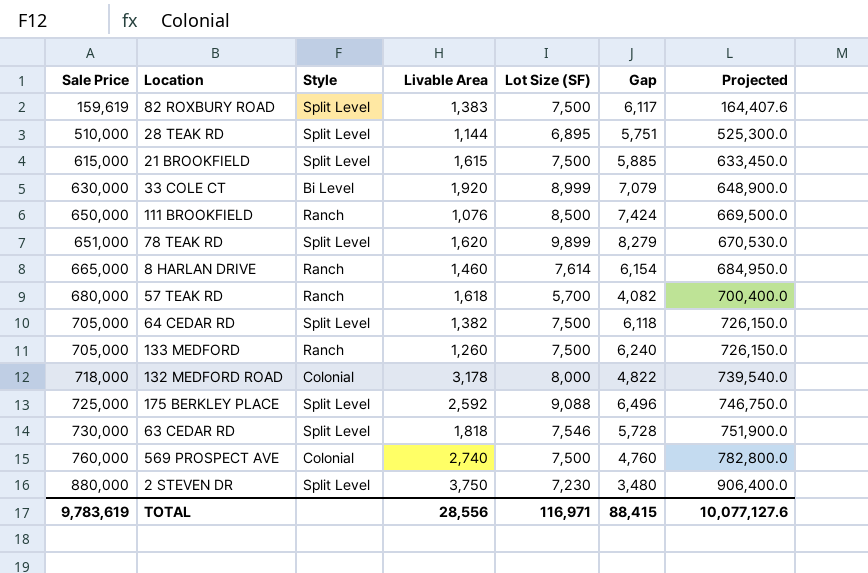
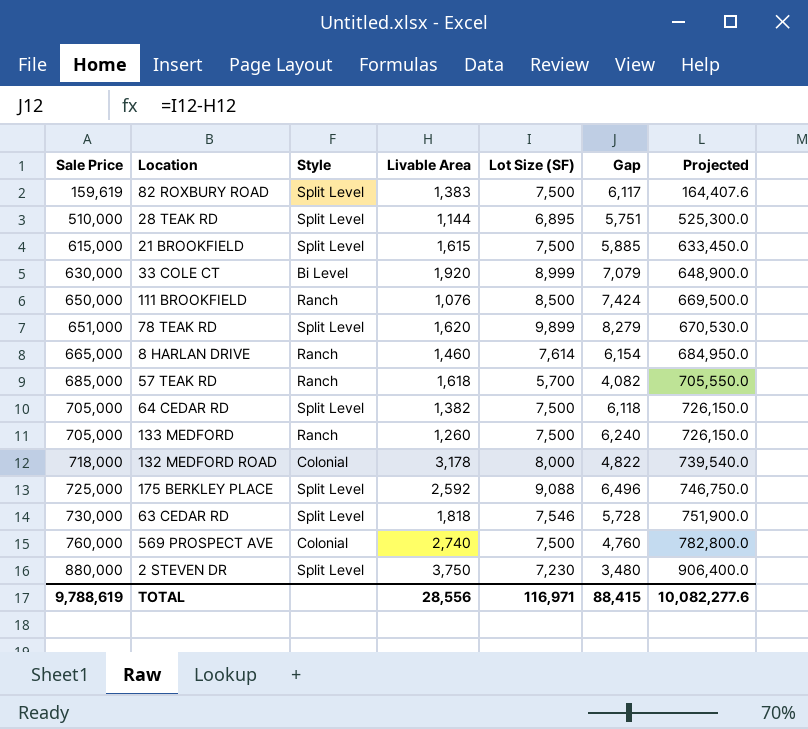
57 TEAK RD | Sale Price: 680,000 -> 685,000
57 TEAK RD | Projected: 700,400.0 -> 705,550.0
TOTAL | Sale Price: 9,783,619 -> 9,788,619
TOTAL | Projected: 10,077,127.6 -> 10,082,277.6

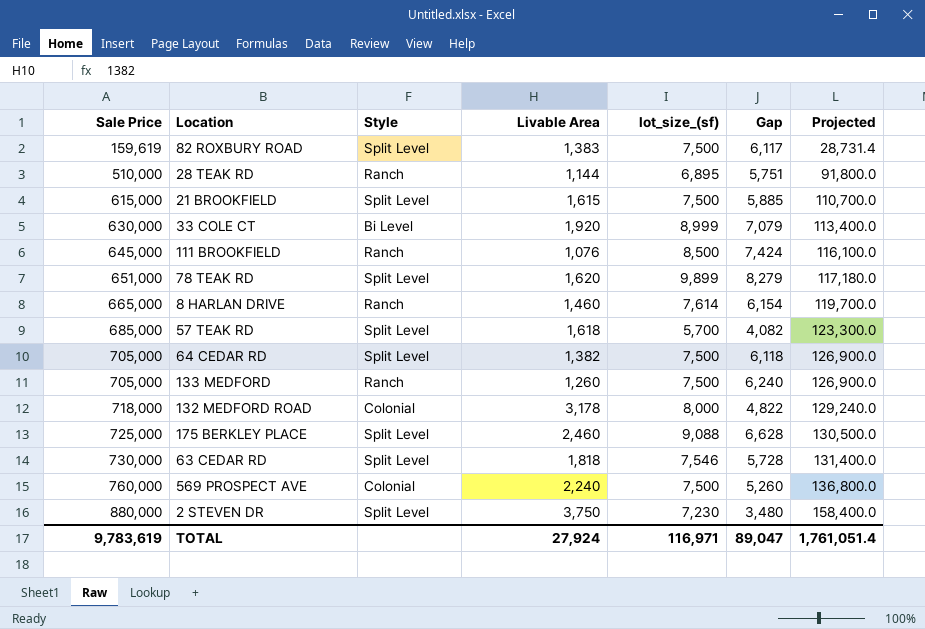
column name: Lot Size (SF) -> lot_size_(sf)
column Projected | formula: [Sale Price] * 1.03 -> [Sale Price] * 0.18
28 TEAK RD | Style: Split Level -> Ranch
111 BROOKFIELD | Sale Price: 650,000 -> 645,000
57 TEAK RD | Style: Ranch -> Split Level
175 BERKLEY PLACE | Livable Area: 2,592 -> 2,460
175 BERKLEY PLACE | Gap: 6,496 -> 6,628
569 PROSPECT AVE | Livable Area: 2,740 -> 2,240
569 PROSPECT AVE | Gap: 4,760 -> 5,260
TOTAL | Sale Price: 9,788,619 -> 9,783,619
TOTAL | Livable Area: 28,556 -> 27,924
TOTAL | Gap: 88,415 -> 89,047
TOTAL | Projected: 10,082,277.6 -> 1,761,051.4

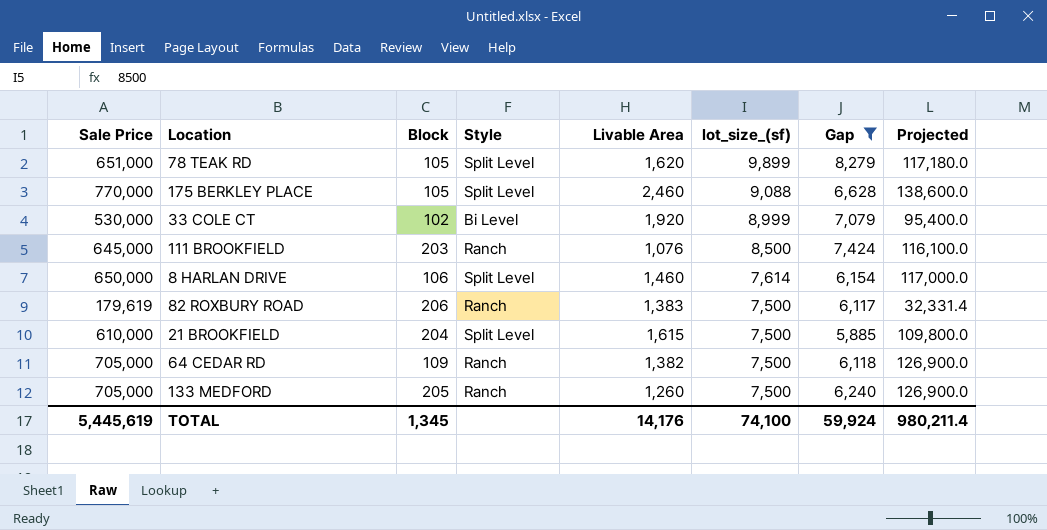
filter: none -> Gap >= 5,885
row order: Sale Price ascending -> lot_size_(sf) descending
column Block | position: none -> 3
175 BERKLEY PLACE | Sale Price: 725,000 -> 770,000
175 BERKLEY PLACE | Projected: 130,500.0 -> 138,600.0
33 COLE CT | Sale Price: 630,000 -> 530,000
33 COLE CT | Projected: 113,400.0 -> 95,400.0
8 HARLAN DRIVE | Sale Price: 665,000 -> 650,000
8 HARLAN DRIVE | Style: Ranch -> Split Level
8 HARLAN DRIVE | Projected: 119,700.0 -> 117,000.0
82 ROXBURY ROAD | Sale Price: 159,619 -> 179,619
82 ROXBURY ROAD | Style: Split Level -> Ranch
82 ROXBURY ROAD | Projected: 28,731.4 -> 32,331.4
21 BROOKFIELD | Sale Price: 615,000 -> 610,000
21 BROOKFIELD | Projected: 110,700.0 -> 109,800.0
64 CEDAR RD | Style: Split Level -> Ranch
TOTAL | Sale Price: 9,783,619 -> 5,445,619
TOTAL | Livable Area: 27,924 -> 14,176
TOTAL | lot_size_(sf): 116,971 -> 74,100
TOTAL | Gap: 89,047 -> 59,924
TOTAL | Projected: 1,761,051.4 -> 980,211.4

